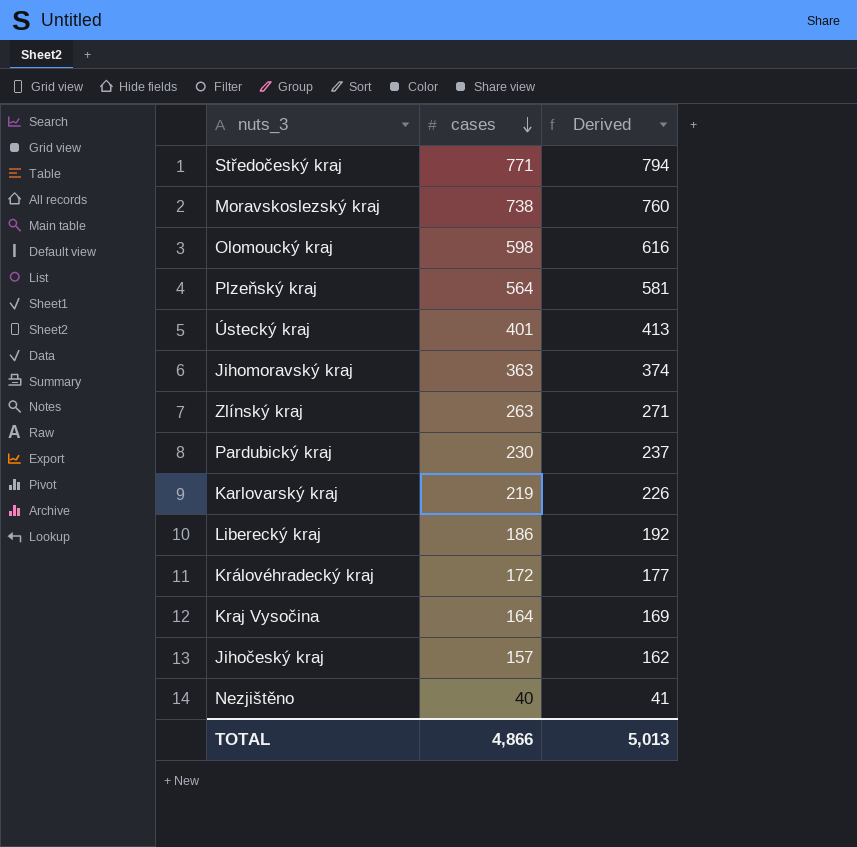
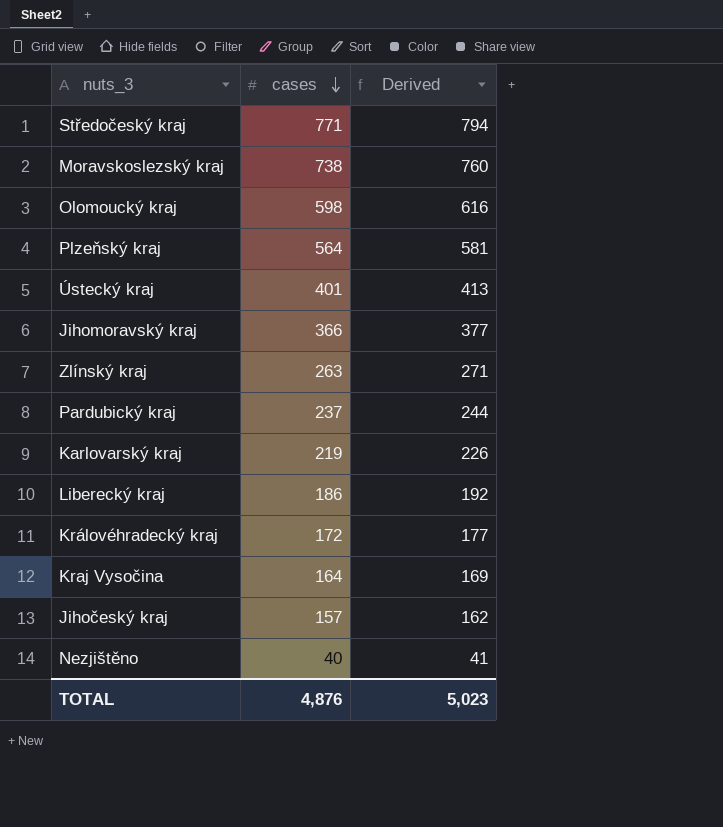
Jihomoravský kraj | cases: 363 -> 366
Jihomoravský kraj | Derived: 374 -> 377
Pardubický kraj | cases: 230 -> 237
Pardubický kraj | Derived: 237 -> 244
TOTAL | cases: 4,866 -> 4,876
TOTAL | Derived: 5,013 -> 5,023

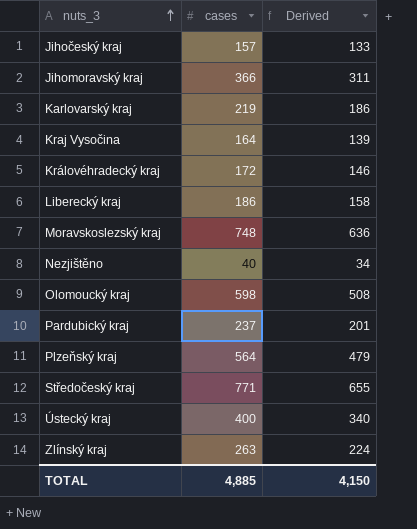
row order: cases descending -> nuts_3 ascending
column Derived | formula: [cases] * 1.03 -> [cases] * 0.85
Moravskoslezský kraj | cases: 738 -> 748
Ústecký kraj | cases: 401 -> 400
TOTAL | cases: 4,876 -> 4,885
TOTAL | Derived: 5,023 -> 4,150

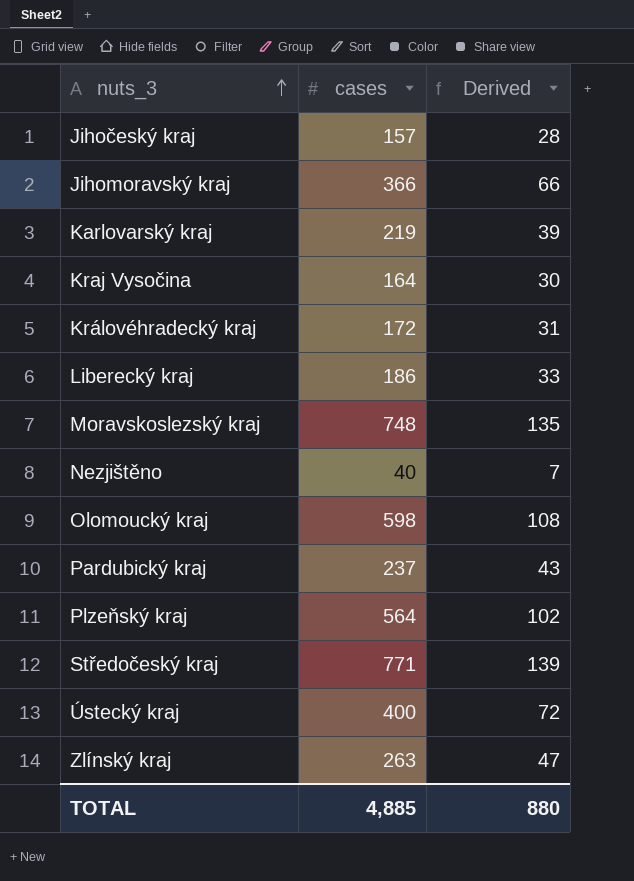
column Derived | formula: [cases] * 0.85 -> [cases] * 0.18
TOTAL | Derived: 4,150 -> 880

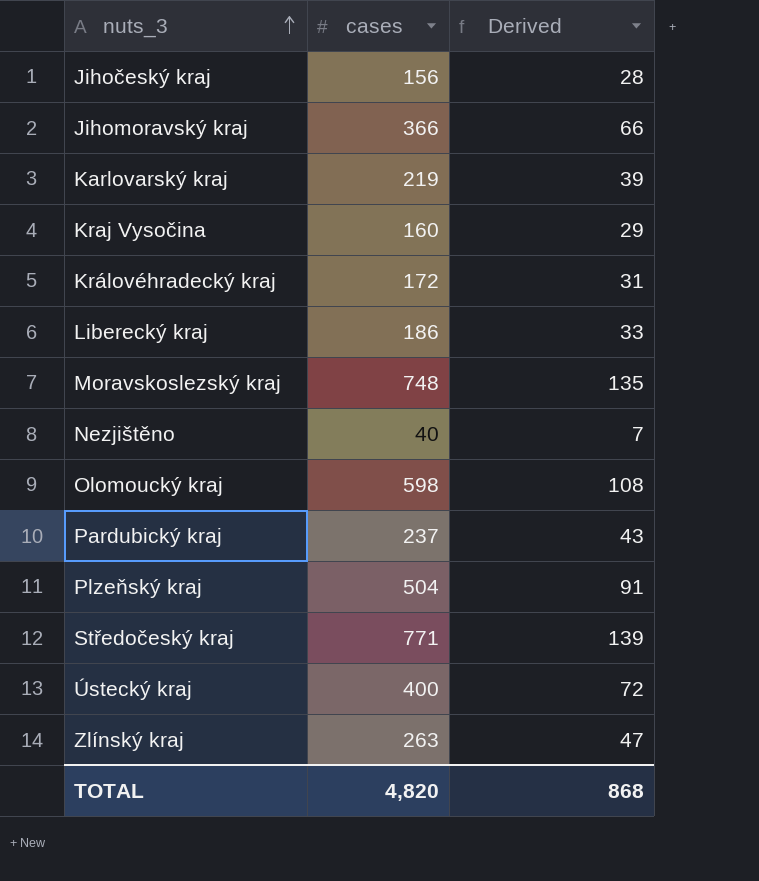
Jihočeský kraj | cases: 157 -> 156
Kraj Vysočina | cases: 164 -> 160
Kraj Vysočina | Derived: 30 -> 29
Plzeňský kraj | cases: 564 -> 504
Plzeňský kraj | Derived: 102 -> 91
TOTAL | cases: 4,885 -> 4,820
TOTAL | Derived: 880 -> 868

